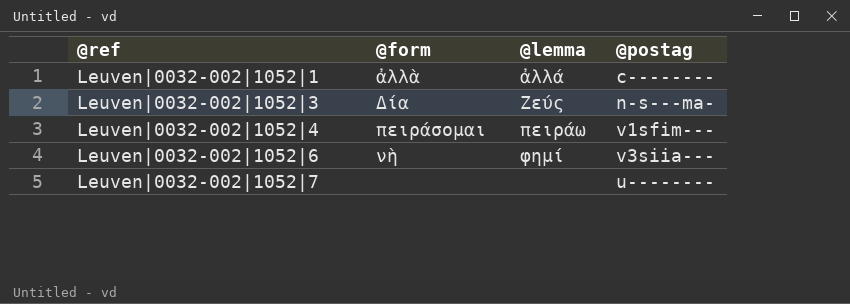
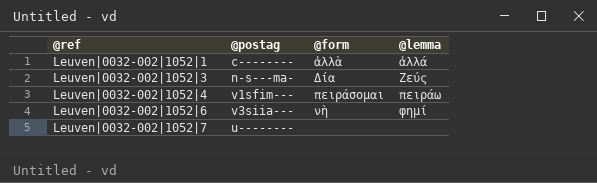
column @postag | position: 4 -> 2

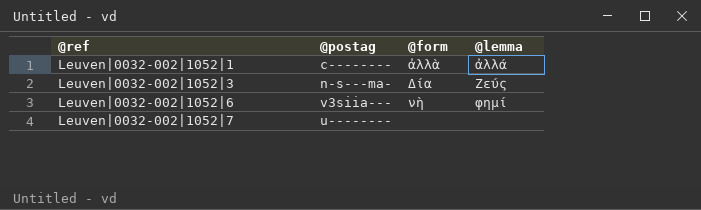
row Leuven|0032-002|1052|4: v1sfim--- | πειράσομαι | πειράω -> none

